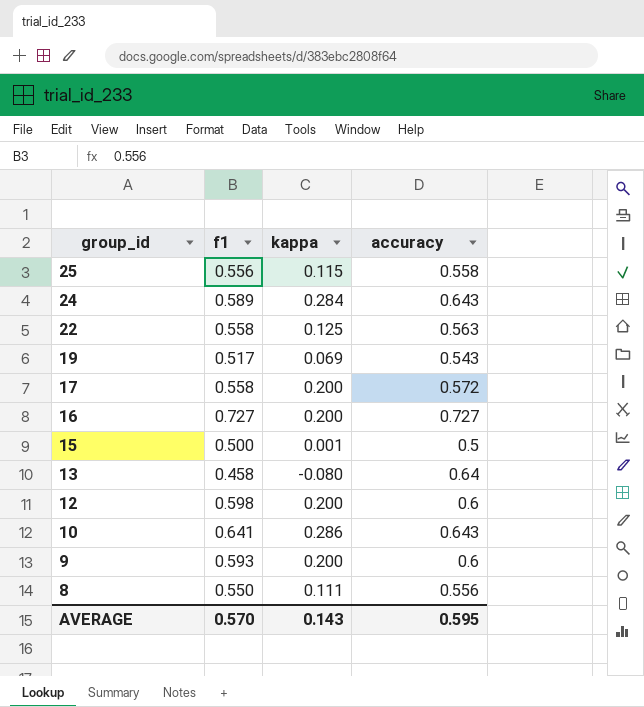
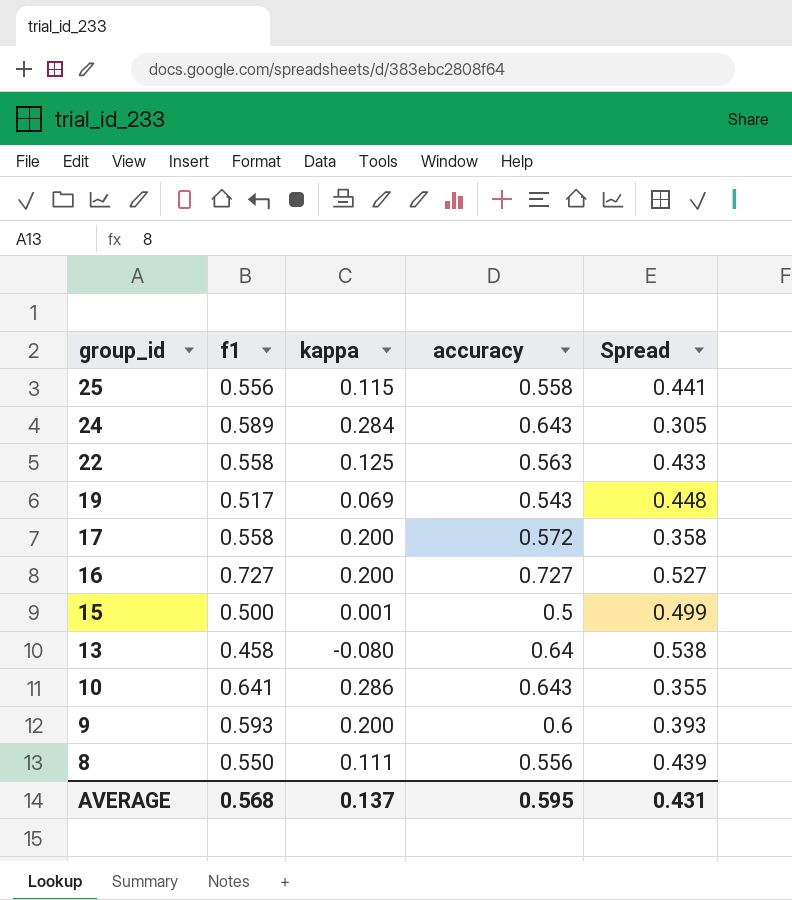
column Spread | formula: none -> [f1] - [kappa]
row 12: 0.598 | 0.200 | 0.6 -> none
AVERAGE | f1: 0.570 -> 0.568
AVERAGE | kappa: 0.143 -> 0.137

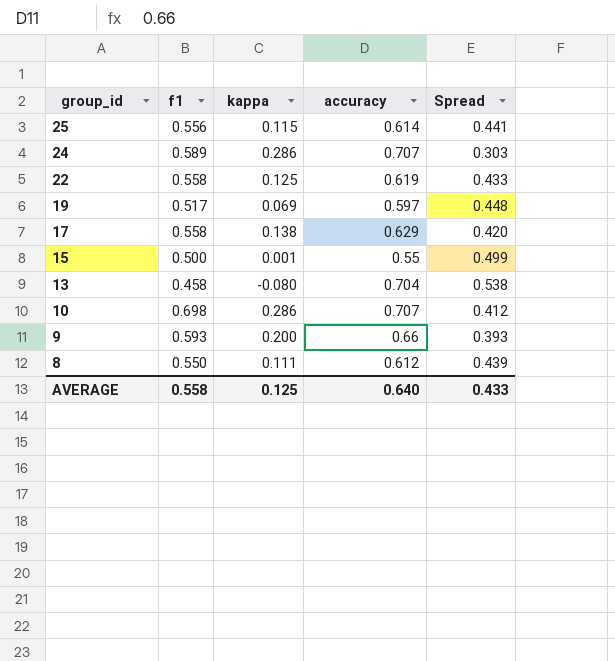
row 16: 0.727 | 0.200 | 0.727 | 0.527 -> none
25 | accuracy: 0.558 -> 0.614
24 | kappa: 0.284 -> 0.286
24 | accuracy: 0.643 -> 0.707
24 | Spread: 0.305 -> 0.303
22 | accuracy: 0.563 -> 0.619
19 | accuracy: 0.543 -> 0.597
17 | kappa: 0.200 -> 0.138
17 | accuracy: 0.572 -> 0.629
17 | Spread: 0.358 -> 0.420
15 | accuracy: 0.5 -> 0.55
13 | accuracy: 0.64 -> 0.704
10 | f1: 0.641 -> 0.698
10 | accuracy: 0.643 -> 0.707
10 | Spread: 0.355 -> 0.412
9 | accuracy: 0.6 -> 0.66
8 | accuracy: 0.556 -> 0.612
AVERAGE | f1: 0.568 -> 0.558
AVERAGE | kappa: 0.137 -> 0.125
AVERAGE | accuracy: 0.595 -> 0.640
AVERAGE | Spread: 0.431 -> 0.433

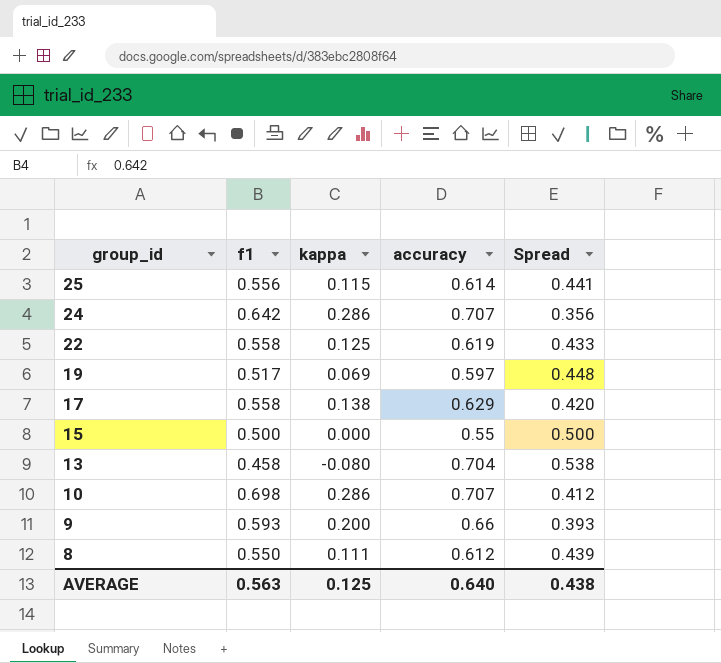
24 | f1: 0.589 -> 0.642
24 | Spread: 0.303 -> 0.356
15 | kappa: 0.001 -> 0.000
15 | Spread: 0.499 -> 0.500
AVERAGE | f1: 0.558 -> 0.563
AVERAGE | Spread: 0.433 -> 0.438

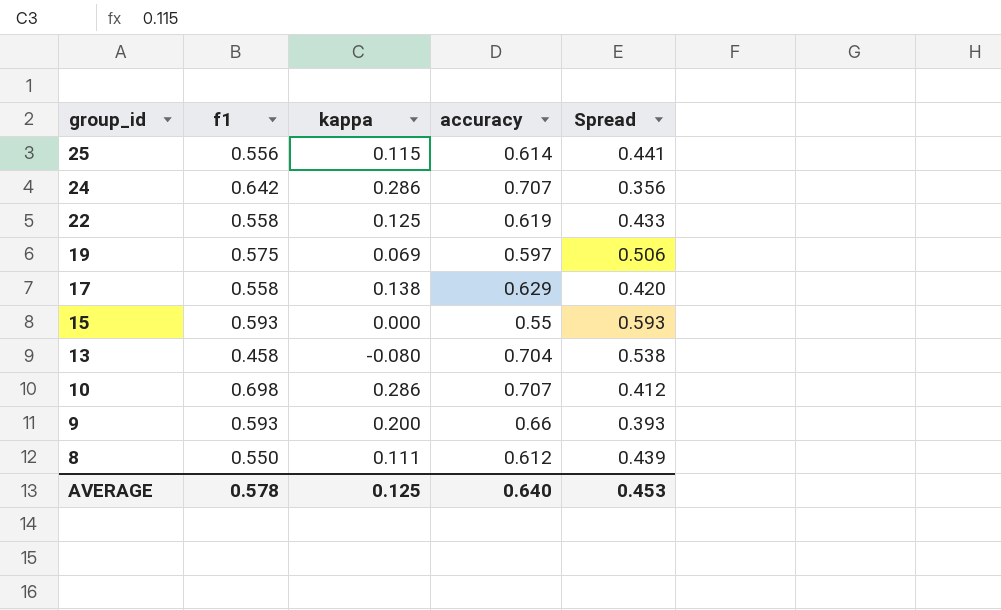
19 | f1: 0.517 -> 0.575
19 | Spread: 0.448 -> 0.506
15 | f1: 0.500 -> 0.593
15 | Spread: 0.500 -> 0.593
AVERAGE | f1: 0.563 -> 0.578
AVERAGE | Spread: 0.438 -> 0.453

